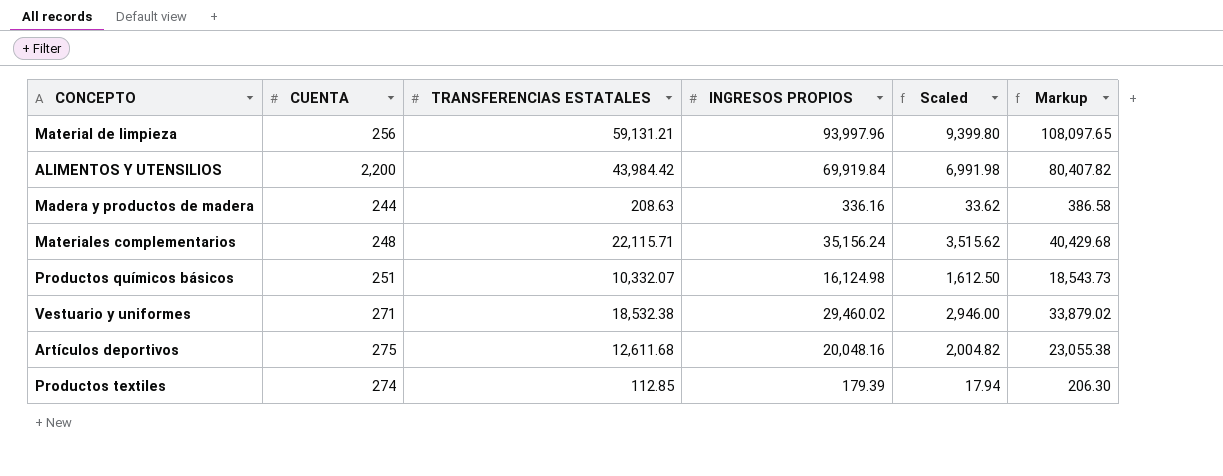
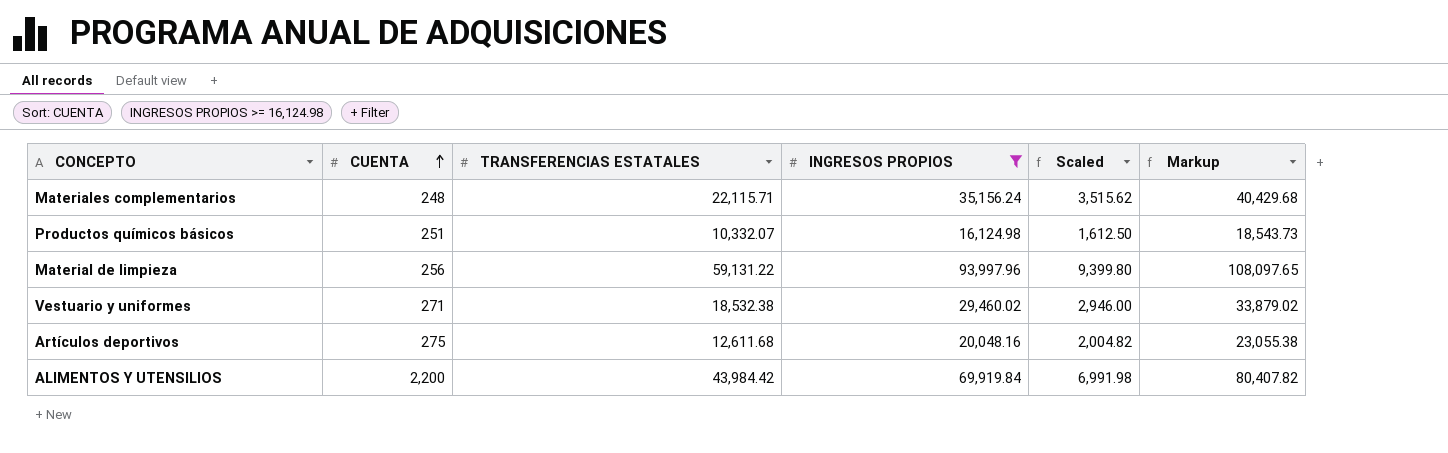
filter: none -> INGRESOS PROPIOS >= 16,124.98
row order: none -> CUENTA ascending
Material de limpieza | TRANSFERENCIAS ESTATALES: 59,131.21 -> 59,131.22

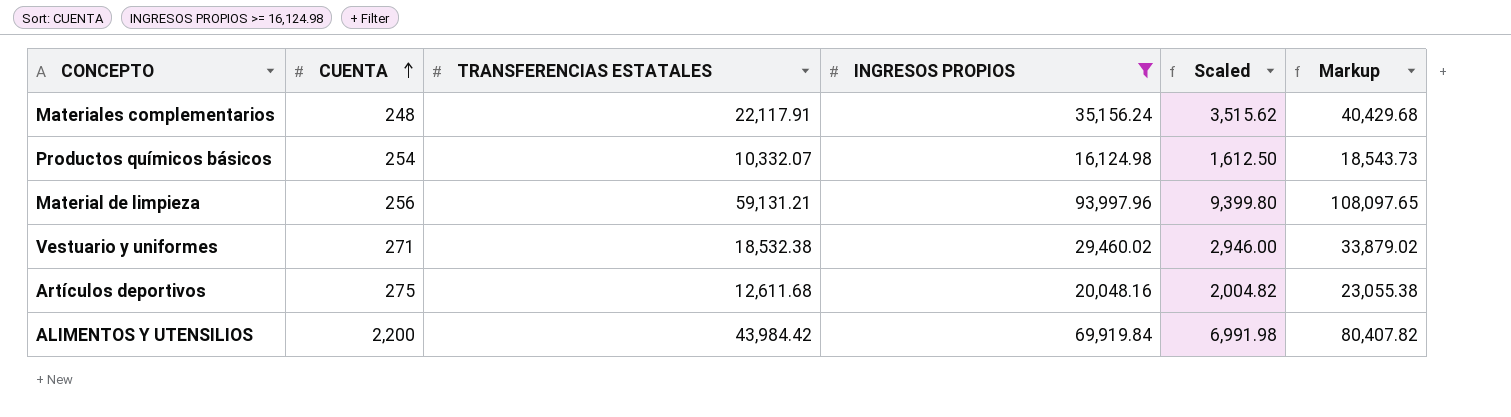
Materiales complementarios | TRANSFERENCIAS ESTATALES: 22,115.71 -> 22,117.91
Productos químicos básicos | CUENTA: 251 -> 254
Material de limpieza | TRANSFERENCIAS ESTATALES: 59,131.22 -> 59,131.21

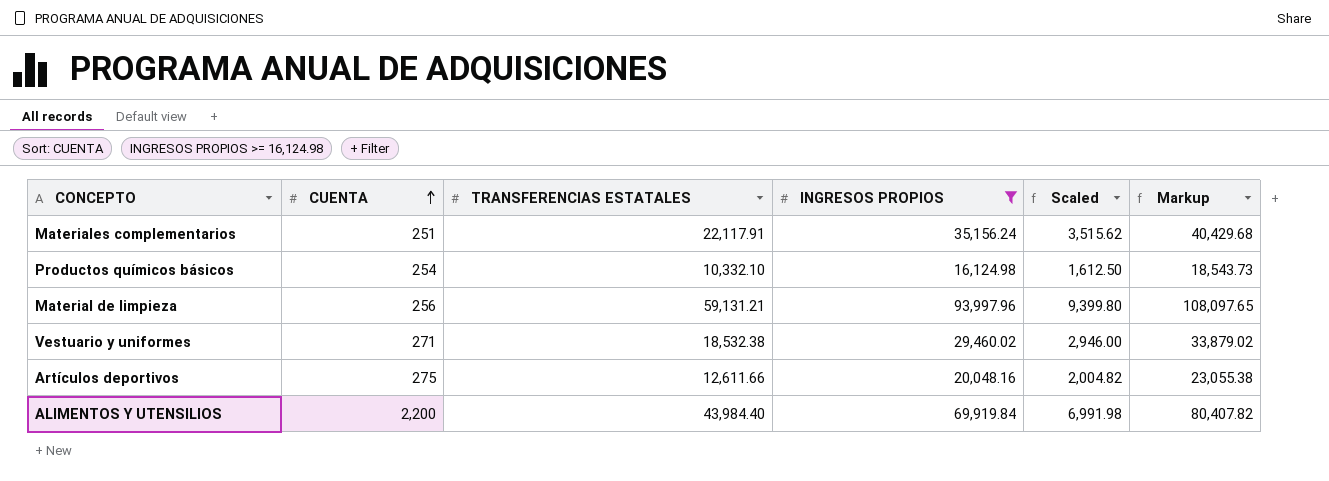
Materiales complementarios | CUENTA: 248 -> 251
Productos químicos básicos | TRANSFERENCIAS ESTATALES: 10,332.07 -> 10,332.10
Artículos deportivos | TRANSFERENCIAS ESTATALES: 12,611.68 -> 12,611.66
ALIMENTOS Y UTENSILIOS | TRANSFERENCIAS ESTATALES: 43,984.42 -> 43,984.40

